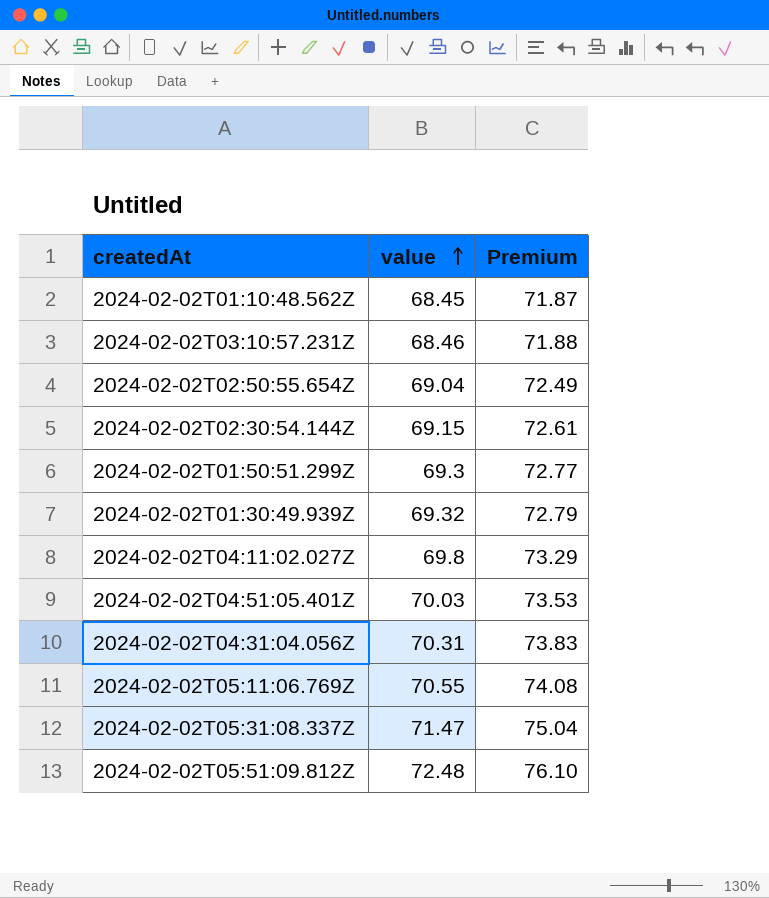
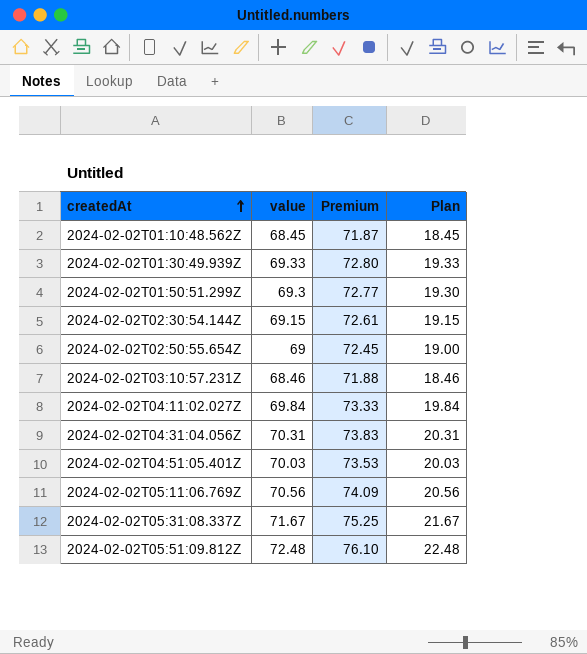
row order: value ascending -> createdAt ascending
column Plan | formula: none -> [value] - 50
2024-02-02T01:30:49.939Z | value: 69.32 -> 69.33
2024-02-02T01:30:49.939Z | Premium: 72.79 -> 72.80
2024-02-02T02:50:55.654Z | value: 69.04 -> 69
2024-02-02T02:50:55.654Z | Premium: 72.49 -> 72.45
2024-02-02T04:11:02.027Z | value: 69.8 -> 69.84
2024-02-02T04:11:02.027Z | Premium: 73.29 -> 73.33
2024-02-02T05:11:06.769Z | value: 70.55 -> 70.56
2024-02-02T05:11:06.769Z | Premium: 74.08 -> 74.09
2024-02-02T05:31:08.337Z | value: 71.47 -> 71.67
2024-02-02T05:31:08.337Z | Premium: 75.04 -> 75.25

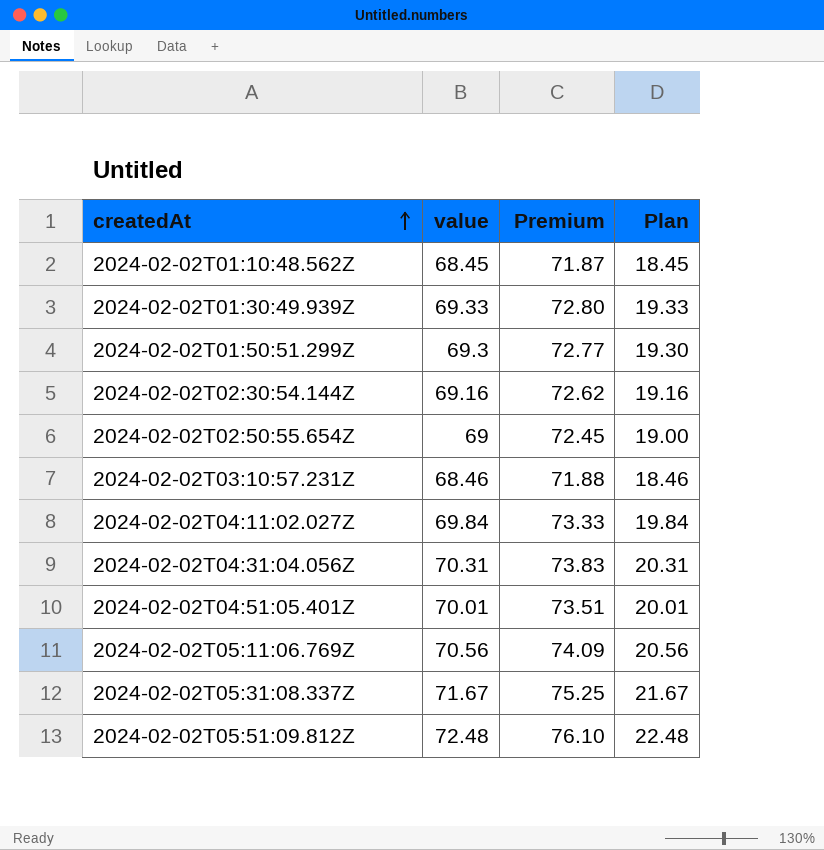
2024-02-02T02:30:54.144Z | value: 69.15 -> 69.16
2024-02-02T02:30:54.144Z | Premium: 72.61 -> 72.62
2024-02-02T02:30:54.144Z | Plan: 19.15 -> 19.16
2024-02-02T04:51:05.401Z | value: 70.03 -> 70.01
2024-02-02T04:51:05.401Z | Premium: 73.53 -> 73.51
2024-02-02T04:51:05.401Z | Plan: 20.03 -> 20.01

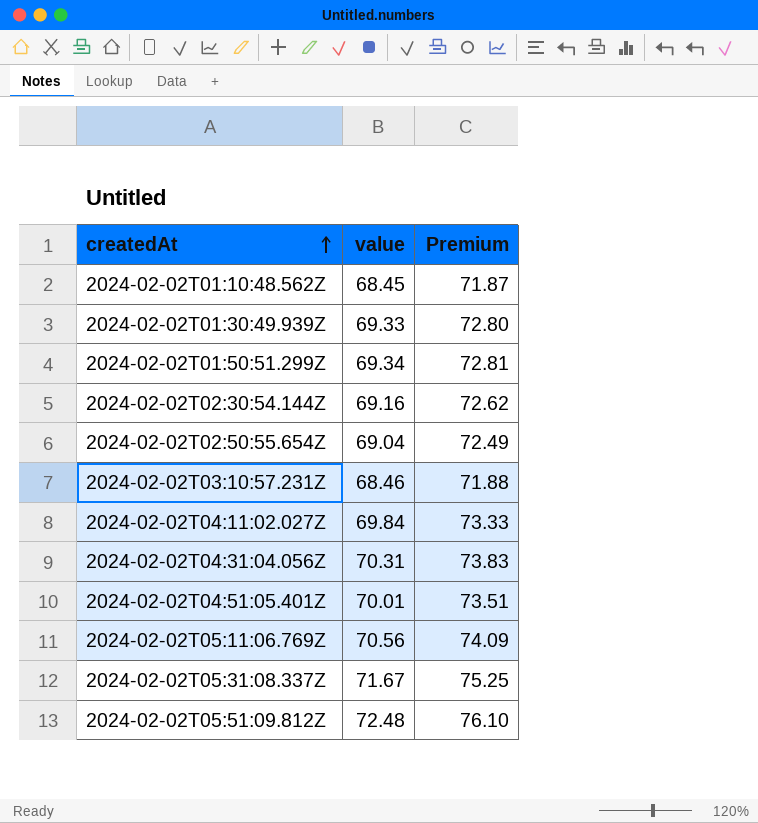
column Plan | formula: [value] - 50 -> none
2024-02-02T01:50:51.299Z | value: 69.3 -> 69.34
2024-02-02T01:50:51.299Z | Premium: 72.77 -> 72.81
2024-02-02T02:50:55.654Z | value: 69 -> 69.04
2024-02-02T02:50:55.654Z | Premium: 72.45 -> 72.49

